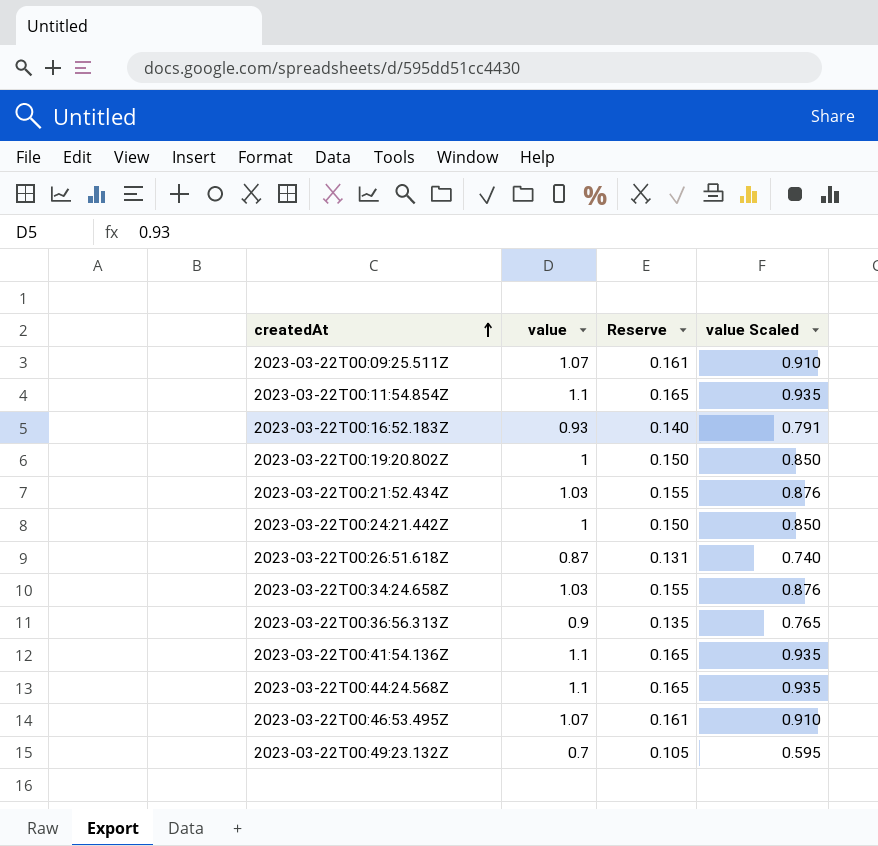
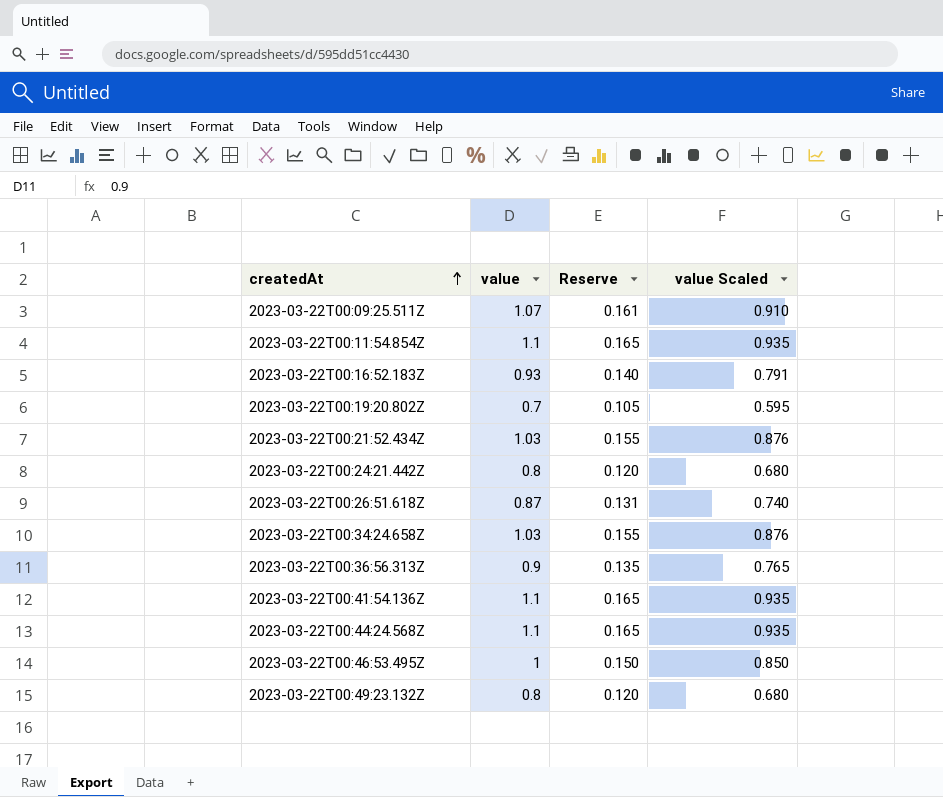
2023-03-22T00:19:20.802Z | value: 1 -> 0.7
2023-03-22T00:19:20.802Z | Reserve: 0.150 -> 0.105
2023-03-22T00:19:20.802Z | value Scaled: 0.850 -> 0.595
2023-03-22T00:24:21.442Z | value: 1 -> 0.8
2023-03-22T00:24:21.442Z | Reserve: 0.150 -> 0.120
2023-03-22T00:24:21.442Z | value Scaled: 0.850 -> 0.680
2023-03-22T00:46:53.495Z | value: 1.07 -> 1
2023-03-22T00:46:53.495Z | Reserve: 0.161 -> 0.150
2023-03-22T00:46:53.495Z | value Scaled: 0.910 -> 0.850
2023-03-22T00:49:23.132Z | value: 0.7 -> 0.8
2023-03-22T00:49:23.132Z | Reserve: 0.105 -> 0.120
2023-03-22T00:49:23.132Z | value Scaled: 0.595 -> 0.680

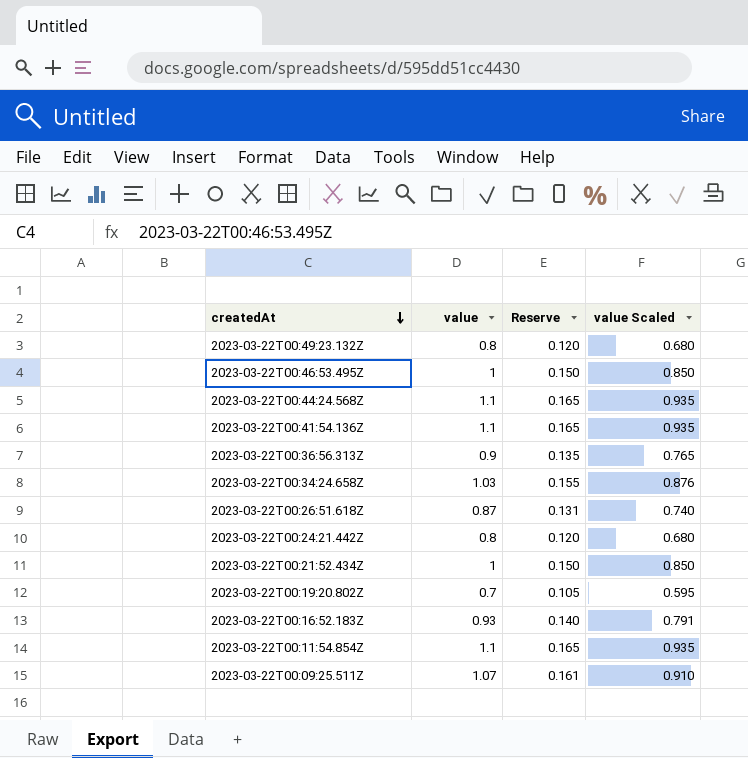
row order: createdAt ascending -> createdAt descending
2023-03-22T00:21:52.434Z | value: 1.03 -> 1
2023-03-22T00:21:52.434Z | Reserve: 0.155 -> 0.150
2023-03-22T00:21:52.434Z | value Scaled: 0.876 -> 0.850

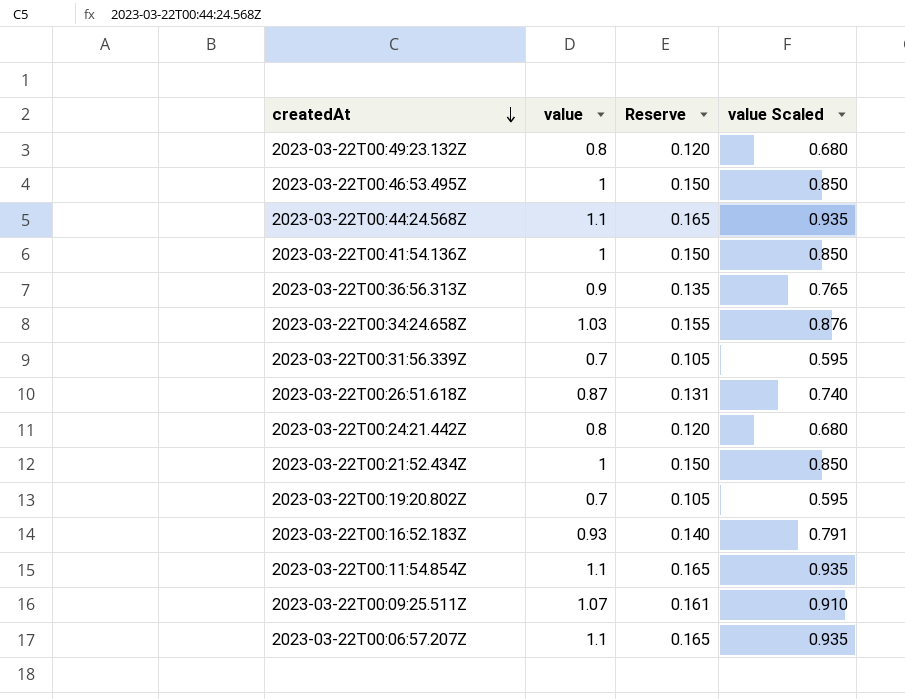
2023-03-22T00:41:54.136Z | value: 1.1 -> 1
2023-03-22T00:41:54.136Z | Reserve: 0.165 -> 0.150
2023-03-22T00:41:54.136Z | value Scaled: 0.935 -> 0.850
row 2023-03-22T00:31:56.339Z: none -> 0.7 | 0.105 | 0.595
row 2023-03-22T00:06:57.207Z: none -> 1.1 | 0.165 | 0.935

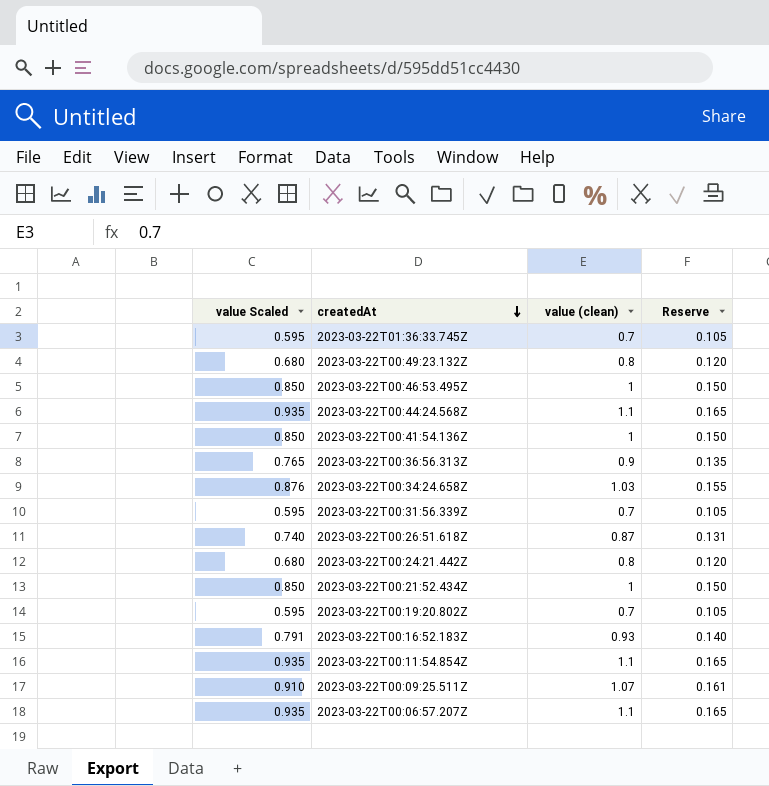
column value Scaled | position: 4 -> 1
column name: value -> value (clean)
row 2023-03-22T01:36:33.745Z: none -> 0.595 | 0.7 | 0.105

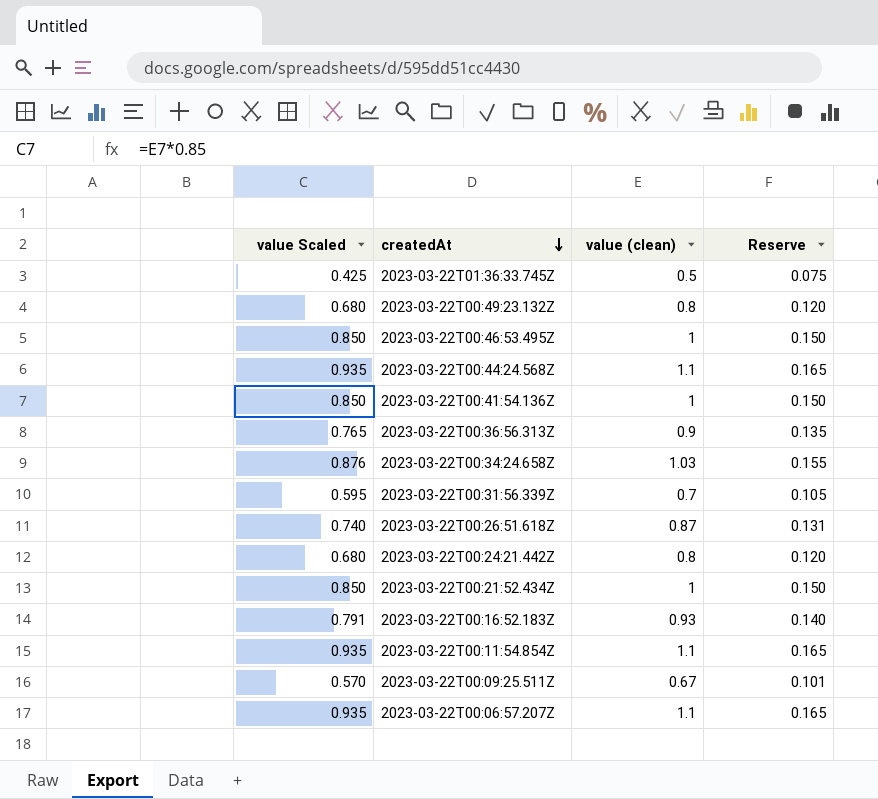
row 2023-03-22T00:19:20.802Z: 0.595 | 0.7 | 0.105 -> none
2023-03-22T01:36:33.745Z | value Scaled: 0.595 -> 0.425
2023-03-22T01:36:33.745Z | value (clean): 0.7 -> 0.5
2023-03-22T01:36:33.745Z | Reserve: 0.105 -> 0.075
2023-03-22T00:09:25.511Z | value Scaled: 0.910 -> 0.570
2023-03-22T00:09:25.511Z | value (clean): 1.07 -> 0.67
2023-03-22T00:09:25.511Z | Reserve: 0.161 -> 0.101

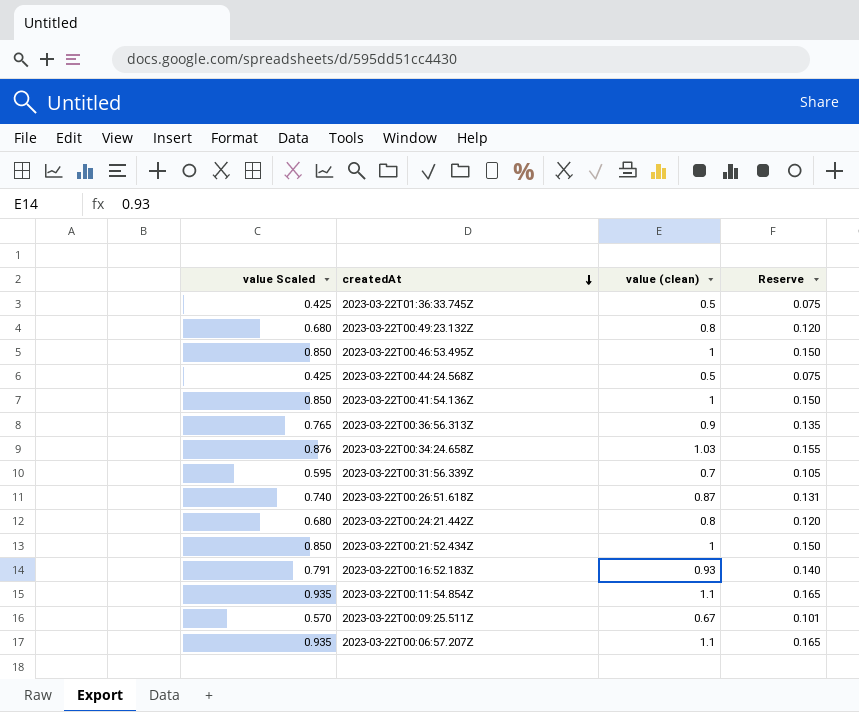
2023-03-22T00:44:24.568Z | value Scaled: 0.935 -> 0.425
2023-03-22T00:44:24.568Z | value (clean): 1.1 -> 0.5
2023-03-22T00:44:24.568Z | Reserve: 0.165 -> 0.075

